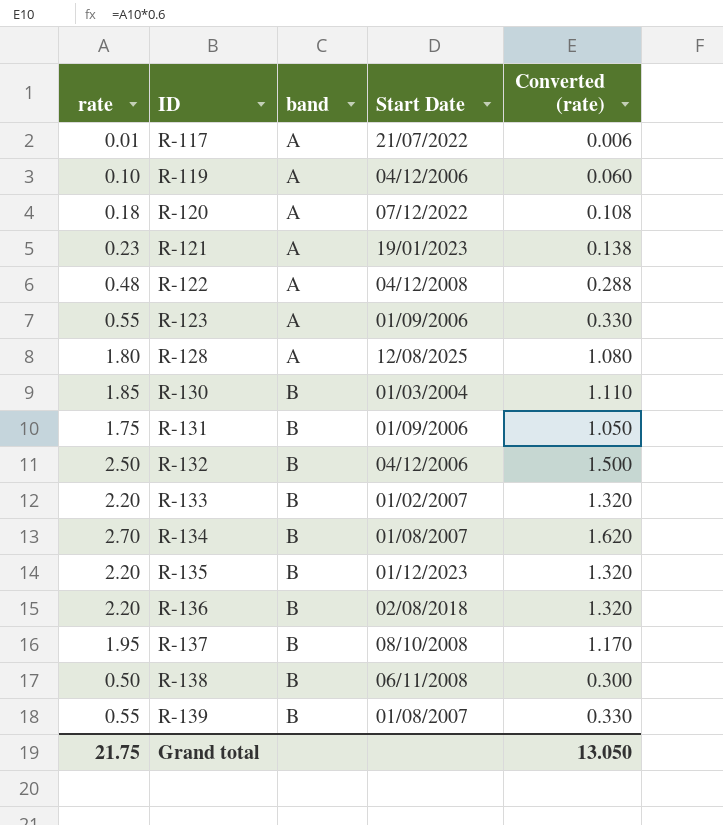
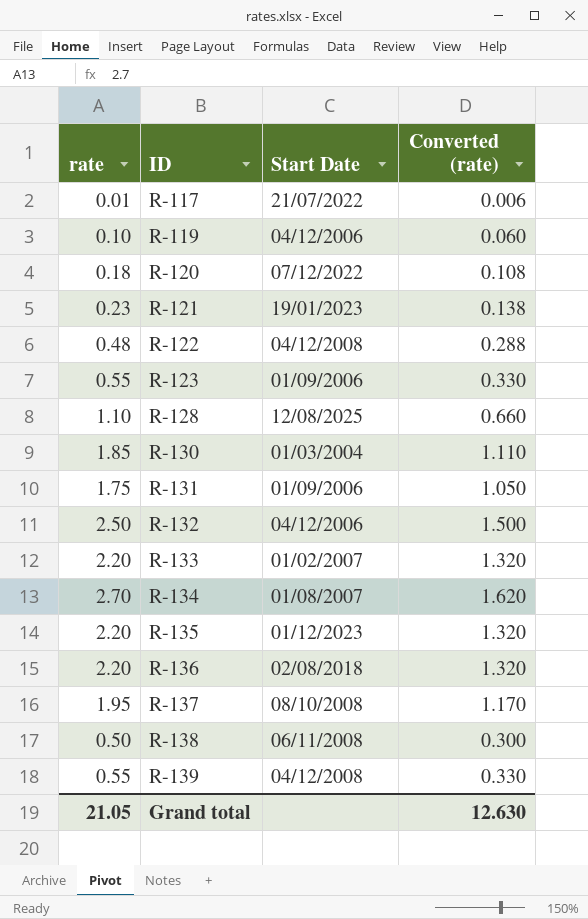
column band | position: 3 -> none
R-128 | rate: 1.80 -> 1.10
R-128 | Converted (rate): 1.080 -> 0.660
R-139 | Start Date: 01/08/2007 -> 04/12/2008
Grand total | rate: 21.75 -> 21.05
Grand total | Converted (rate): 13.050 -> 12.630

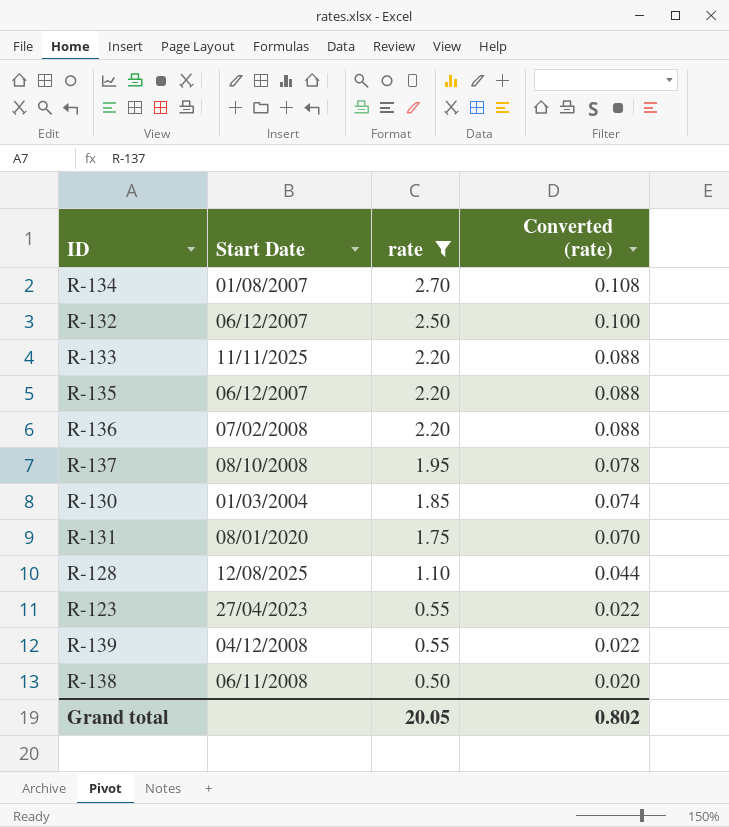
filter: none -> rate >= 0.50
row order: ID ascending -> rate descending
column rate | position: 1 -> 3
column Converted (rate) | formula: [rate] * 0.6 -> [rate] * 0.04
R-132 | Start Date: 04/12/2006 -> 06/12/2007
R-133 | Start Date: 01/02/2007 -> 11/11/2025
R-135 | Start Date: 01/12/2023 -> 06/12/2007
R-136 | Start Date: 02/08/2018 -> 07/02/2008
R-131 | Start Date: 01/09/2006 -> 08/01/2020
R-123 | Start Date: 01/09/2006 -> 27/04/2023
Grand total | rate: 21.05 -> 20.05
Grand total | Converted (rate): 12.630 -> 0.802

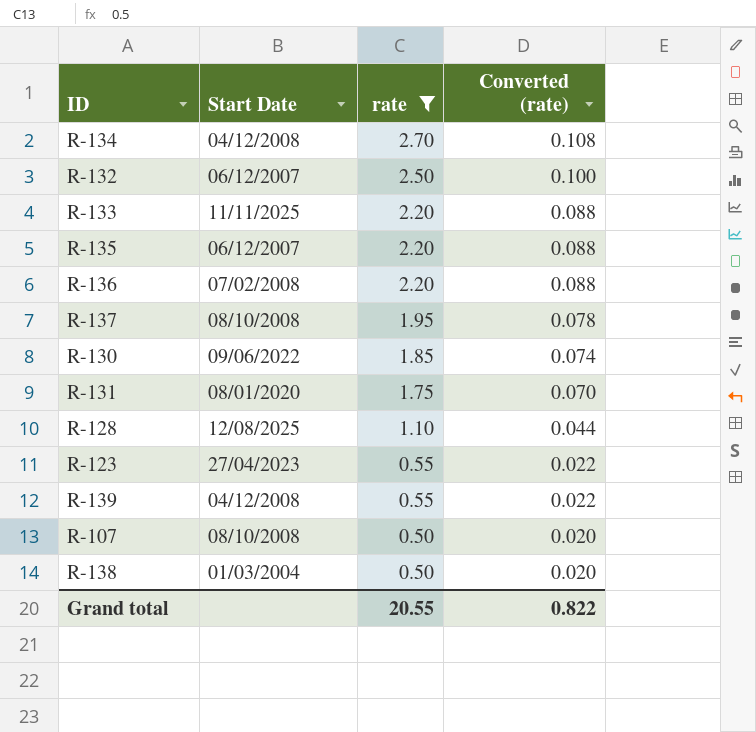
R-134 | Start Date: 01/08/2007 -> 04/12/2008
R-130 | Start Date: 01/03/2004 -> 09/06/2022
row R-107: none -> 08/10/2008 | 0.50 | 0.020
R-138 | Start Date: 06/11/2008 -> 01/03/2004
Grand total | rate: 20.05 -> 20.55
Grand total | Converted (rate): 0.802 -> 0.822

